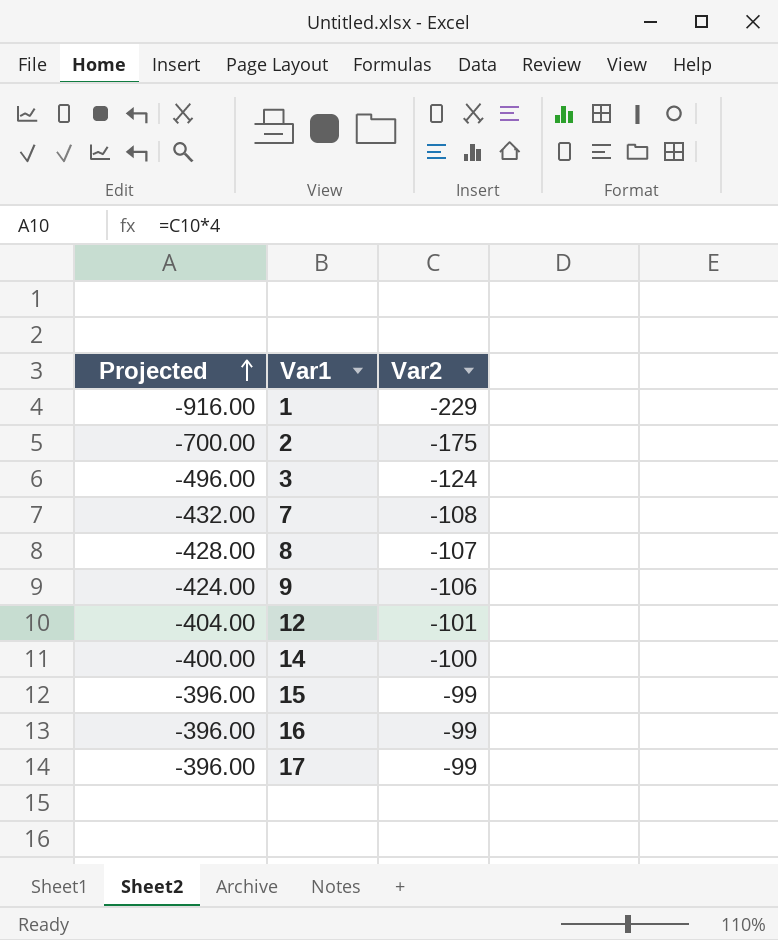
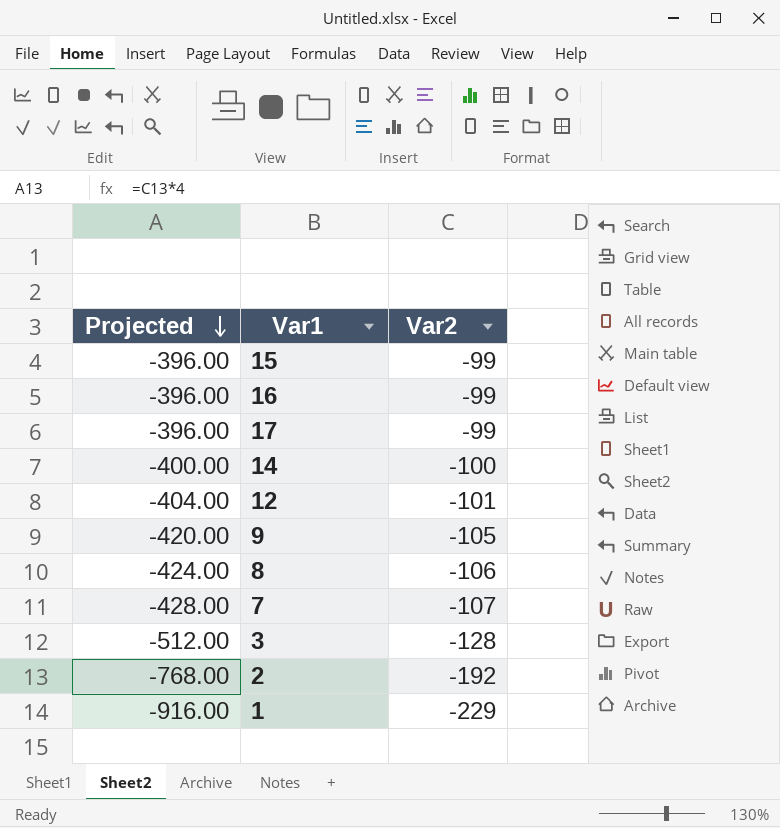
row order: Projected ascending -> Projected descending
9 | Projected: -424.00 -> -420.00
9 | Var2: -106 -> -105
8 | Projected: -428.00 -> -424.00
8 | Var2: -107 -> -106
7 | Projected: -432.00 -> -428.00
7 | Var2: -108 -> -107
3 | Projected: -496.00 -> -512.00
3 | Var2: -124 -> -128
2 | Projected: -700.00 -> -768.00
2 | Var2: -175 -> -192

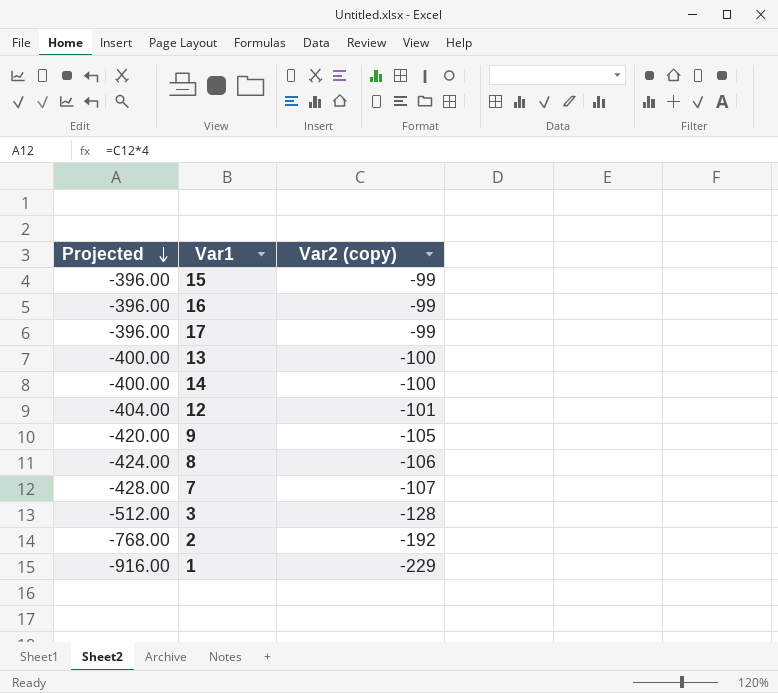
column name: Var2 -> Var2 (copy)
row 13: none -> -400.00 | -100

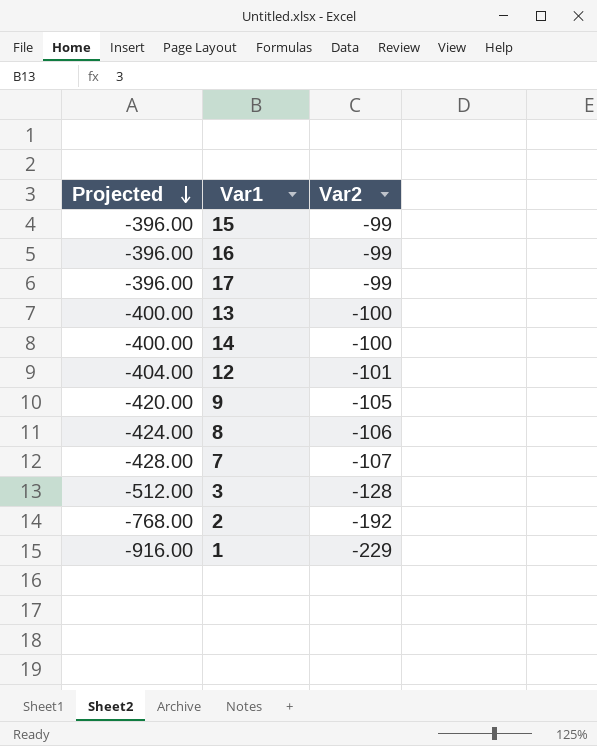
column name: Var2 (copy) -> Var2

